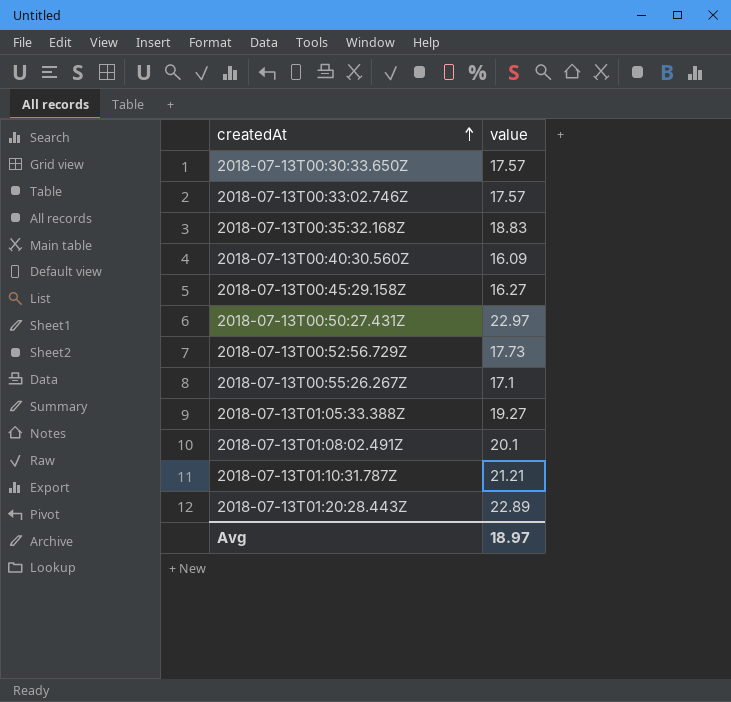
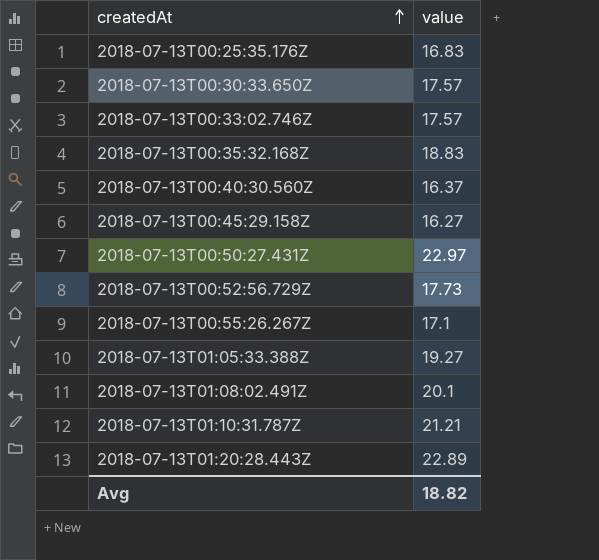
row 2018-07-13T00:25:35.176Z: none -> 16.83
2018-07-13T00:40:30.560Z | value: 16.09 -> 16.37
Avg | value: 18.97 -> 18.82

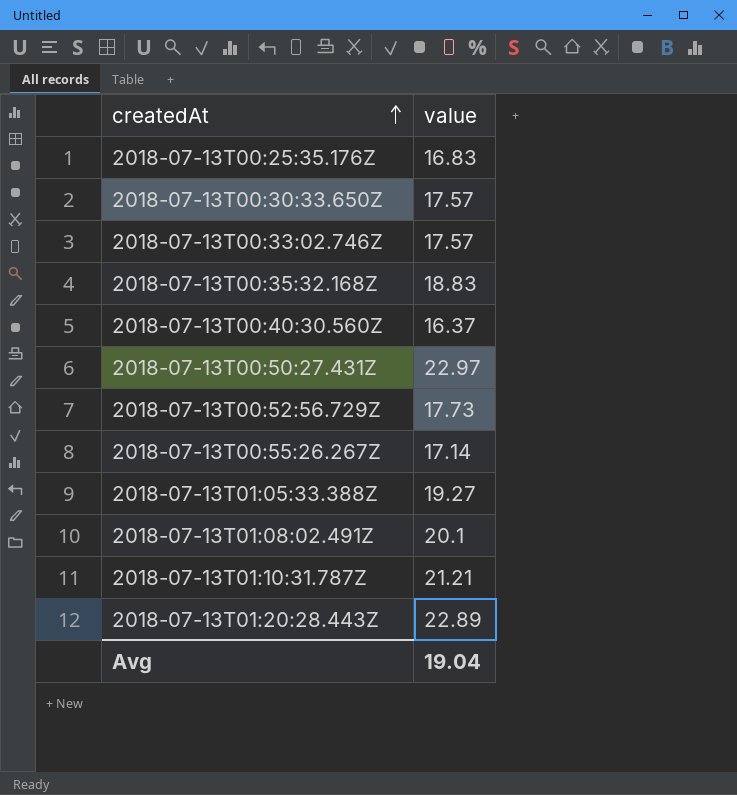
row 2018-07-13T00:45:29.158Z: 16.27 -> none
2018-07-13T00:55:26.267Z | value: 17.1 -> 17.14
Avg | value: 18.82 -> 19.04

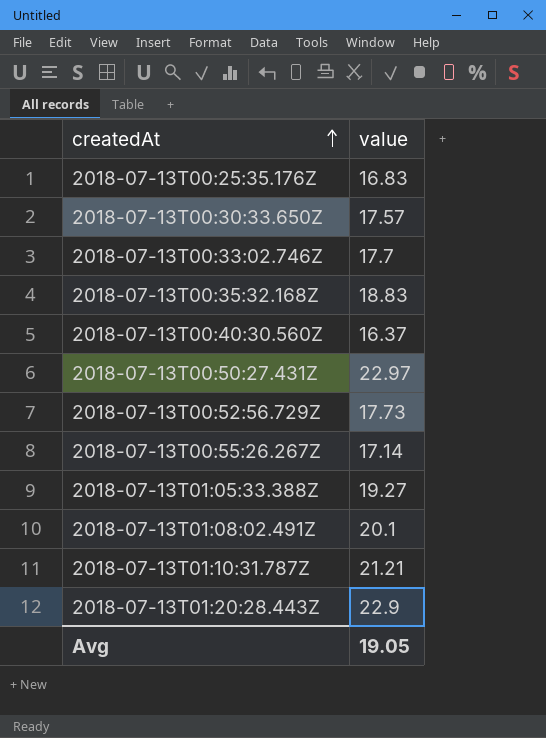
2018-07-13T00:33:02.746Z | value: 17.57 -> 17.7
2018-07-13T01:20:28.443Z | value: 22.89 -> 22.9
Avg | value: 19.04 -> 19.05

